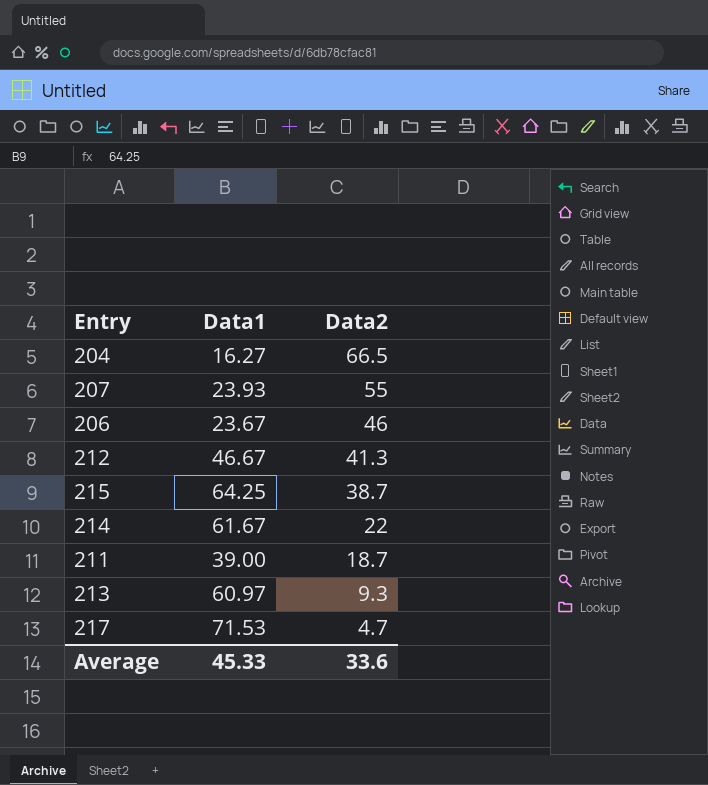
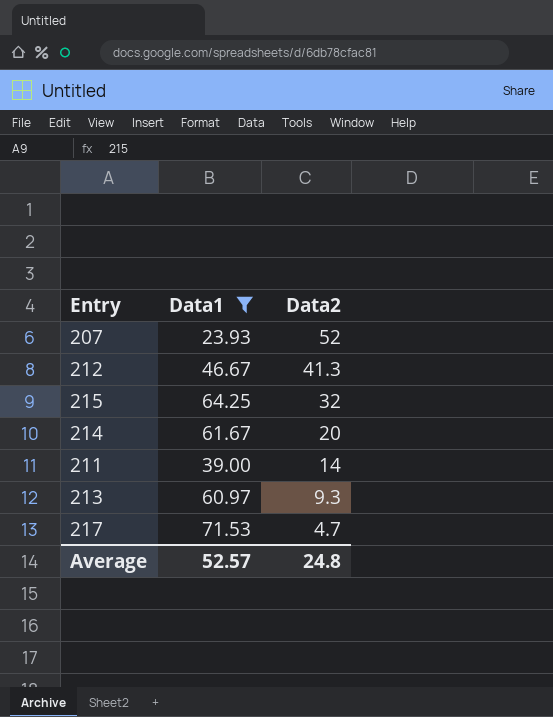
filter: none -> Data1 >= 23.93
207 | Data2: 55 -> 52
215 | Data2: 38.7 -> 32
214 | Data2: 22 -> 20
211 | Data2: 18.7 -> 14
Average | Data1: 45.33 -> 52.57
Average | Data2: 33.6 -> 24.8

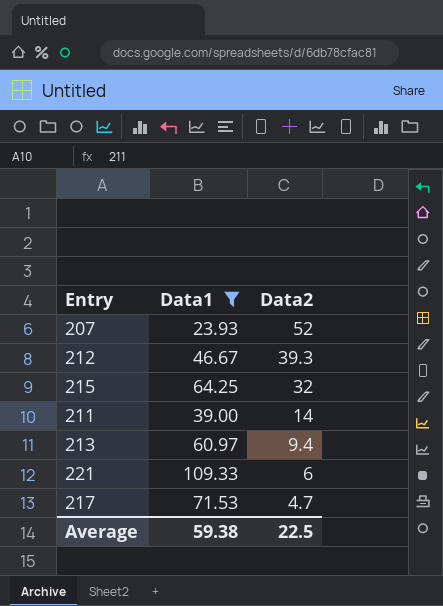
row 214: 61.67 | 20 -> none
212 | Data2: 41.3 -> 39.3
213 | Data2: 9.3 -> 9.4
row 221: none -> 109.33 | 6
Average | Data1: 52.57 -> 59.38
Average | Data2: 24.8 -> 22.5

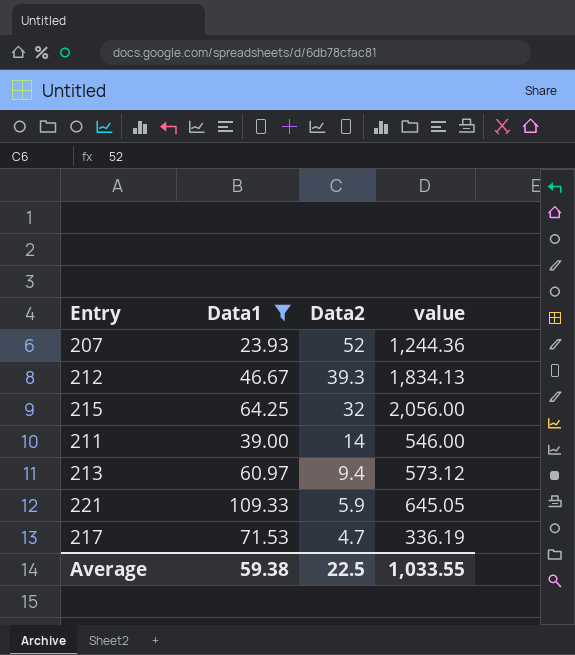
column value | formula: none -> [Data1] * [Data2]
221 | Data2: 6 -> 5.9

